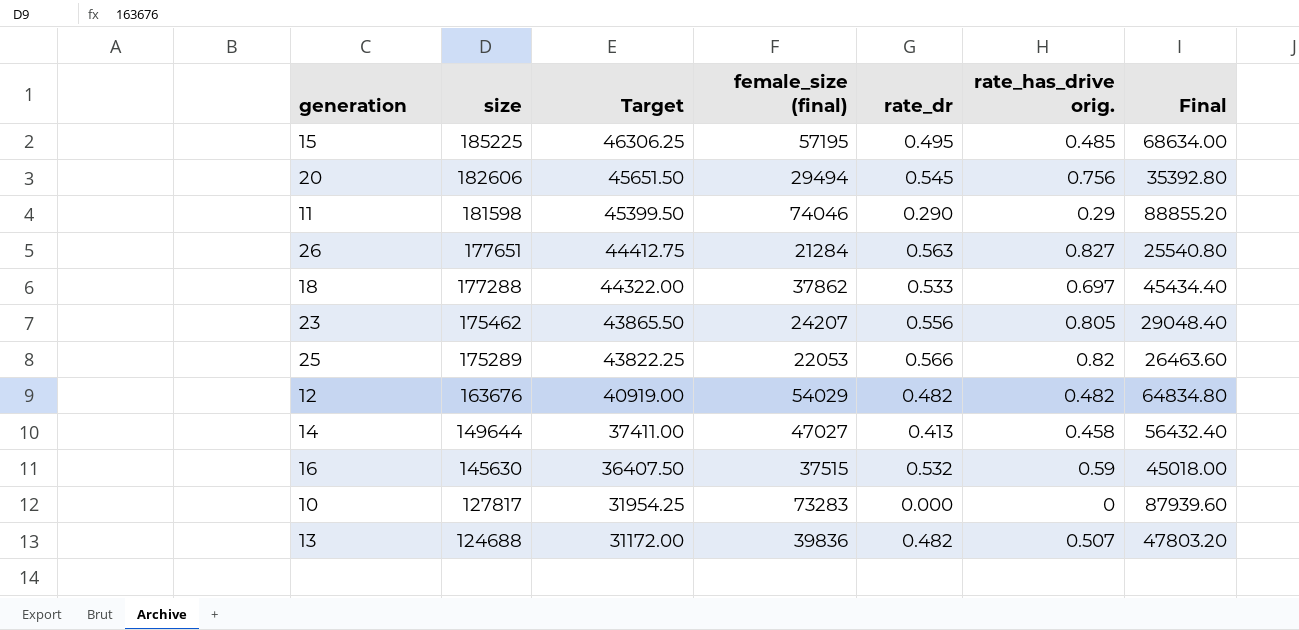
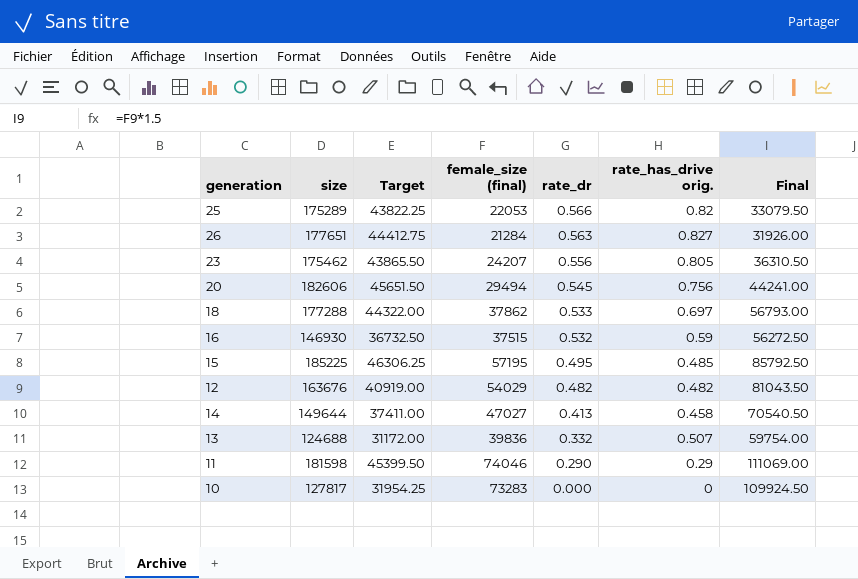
row order: size descending -> rate_dr descending
column Final | formula: [female_size (final)] * 1.2 -> [female_size (final)] * 1.5
16 | size: 145630 -> 146930
16 | Target: 36407.50 -> 36732.50
13 | rate_dr: 0.482 -> 0.332

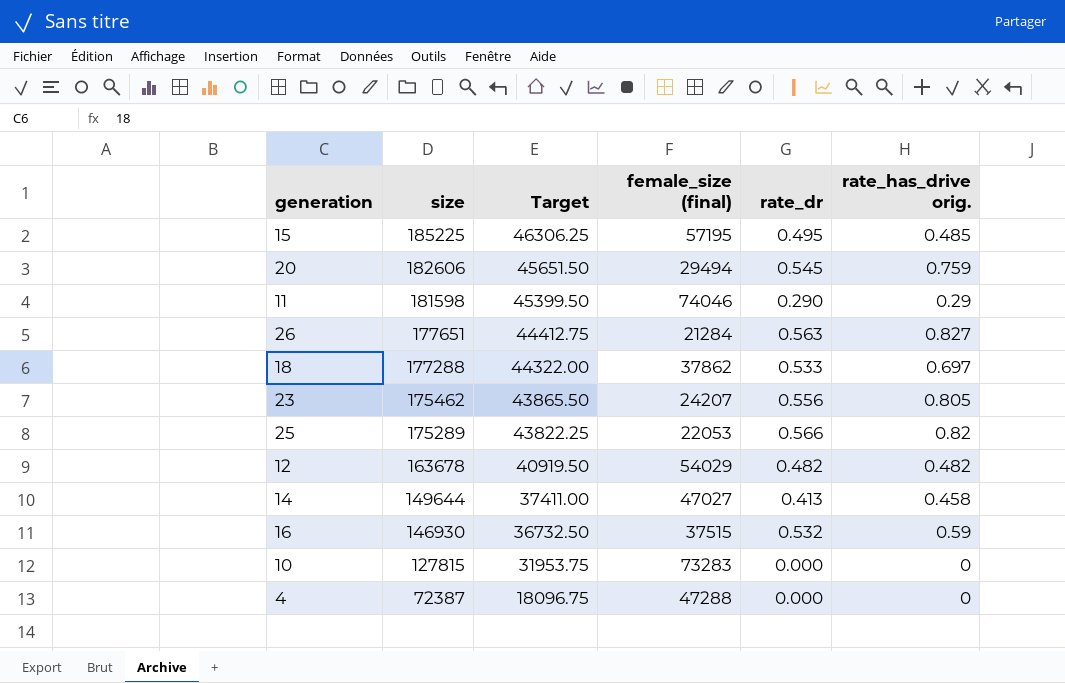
row order: rate_dr descending -> size descending
column Final | formula: [female_size (final)] * 1.5 -> none
row 13: 124688 | 31172.00 | 39836 | 0.332 | 0.507 | 59754.00 -> none
20 | rate_has_drive orig.: 0.756 -> 0.759
12 | size: 163676 -> 163678
12 | Target: 40919.00 -> 40919.50
10 | size: 127817 -> 127815
10 | Target: 31954.25 -> 31953.75
row 4: none -> 72387 | 18096.75 | 47288 | 0.000 | 0

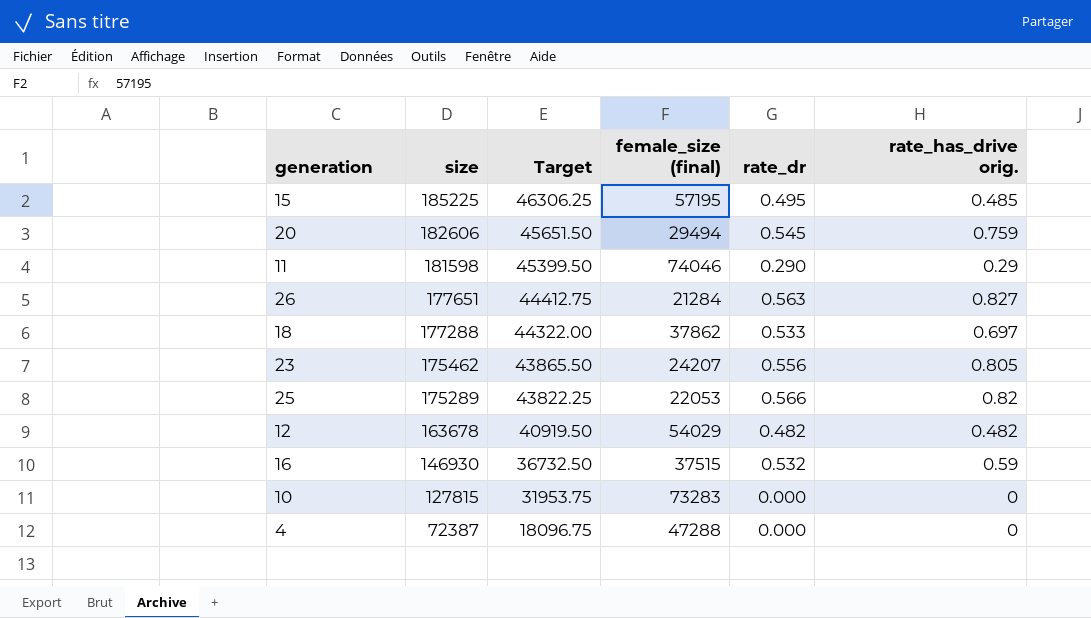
row 14: 149644 | 37411.00 | 47027 | 0.413 | 0.458 -> none

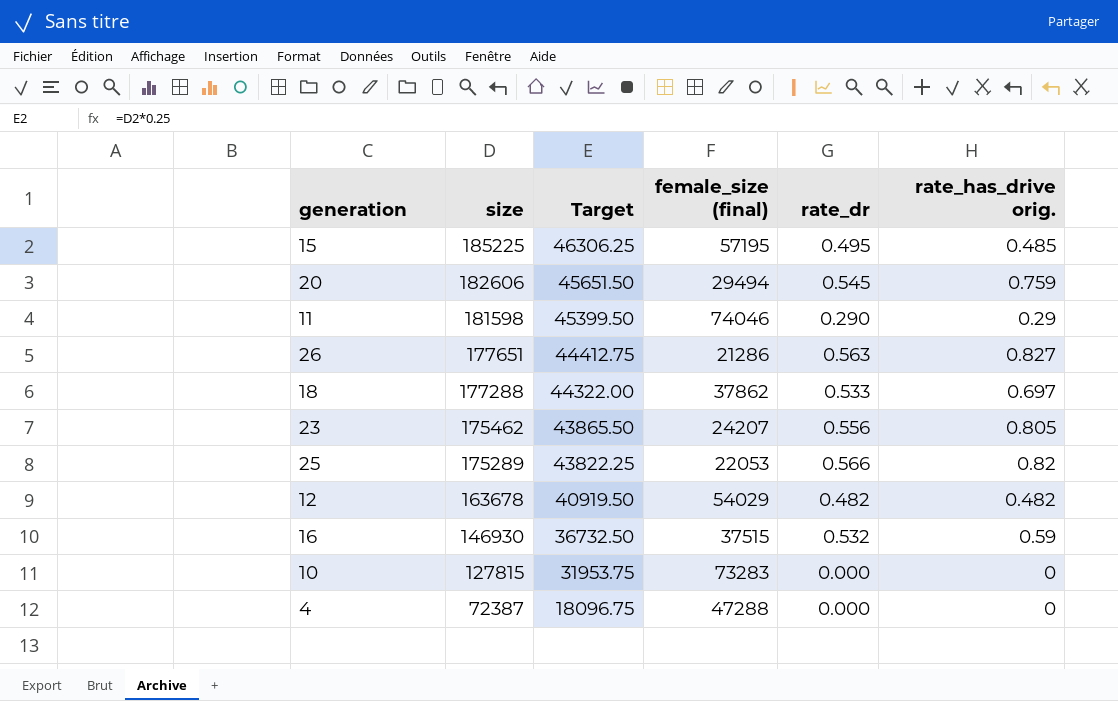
26 | female_size (final): 21284 -> 21286

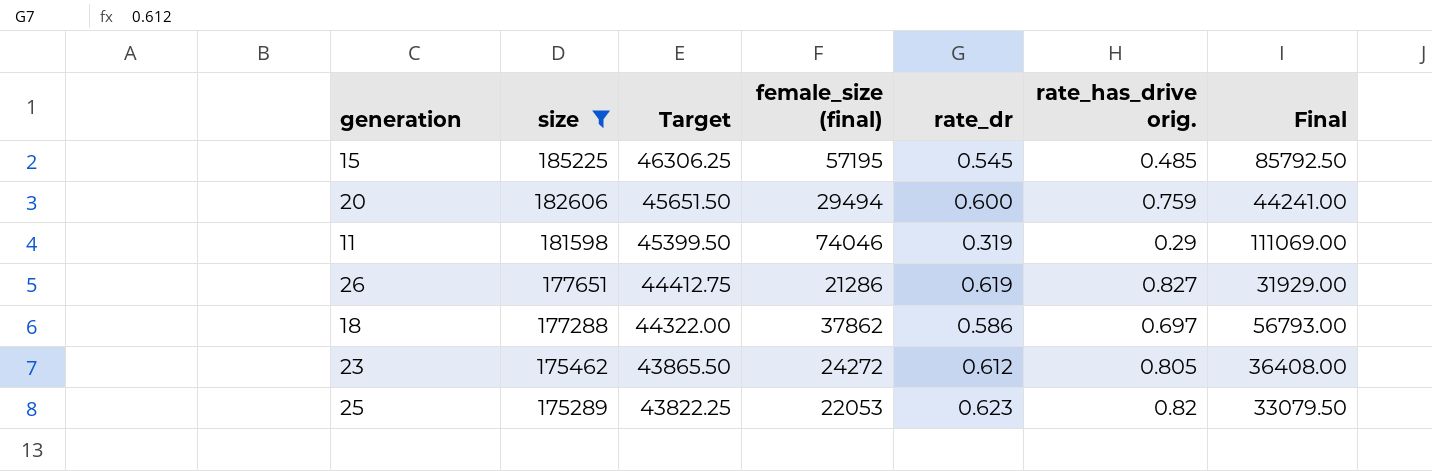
filter: none -> size >= 175289
column Final | formula: none -> [female_size (final)] * 1.5
15 | rate_dr: 0.495 -> 0.545
20 | rate_dr: 0.545 -> 0.600
11 | rate_dr: 0.290 -> 0.319
26 | rate_dr: 0.563 -> 0.619
18 | rate_dr: 0.533 -> 0.586
23 | female_size (final): 24207 -> 24272
23 | rate_dr: 0.556 -> 0.612
25 | rate_dr: 0.566 -> 0.623

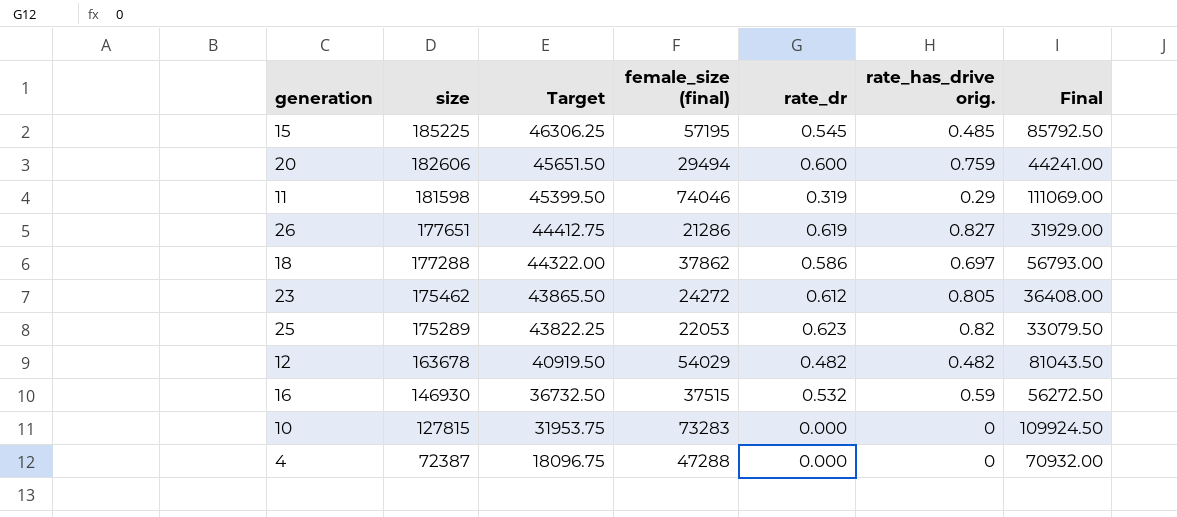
filter: size >= 175289 -> none

